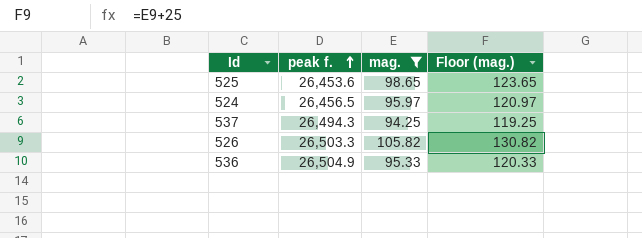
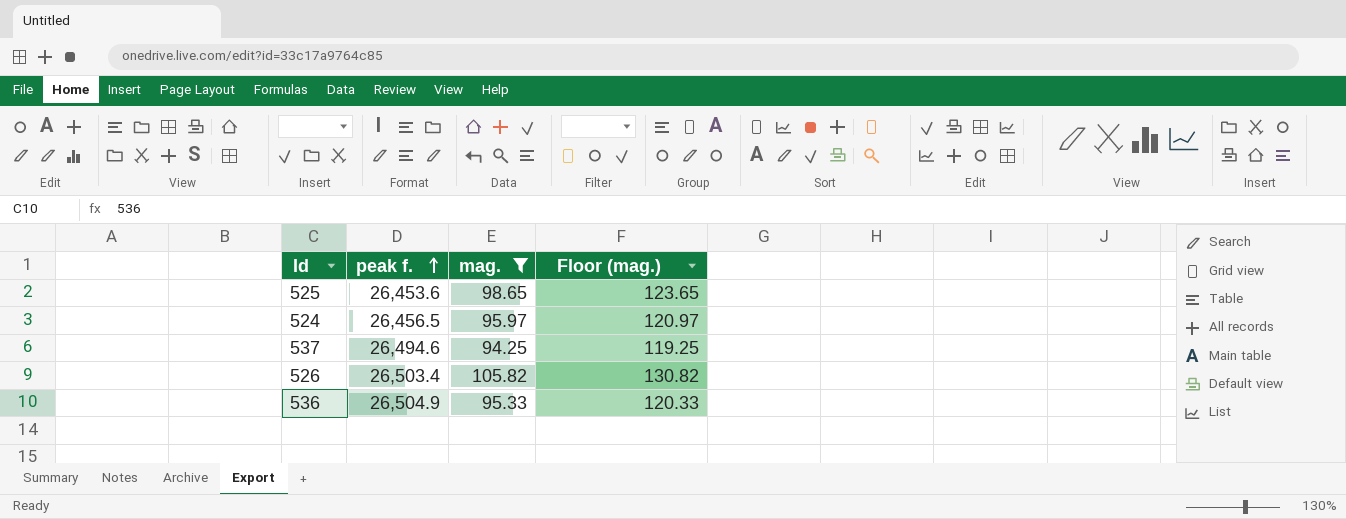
537 | peak f.: 26,494.3 -> 26,494.6
526 | peak f.: 26,503.3 -> 26,503.4

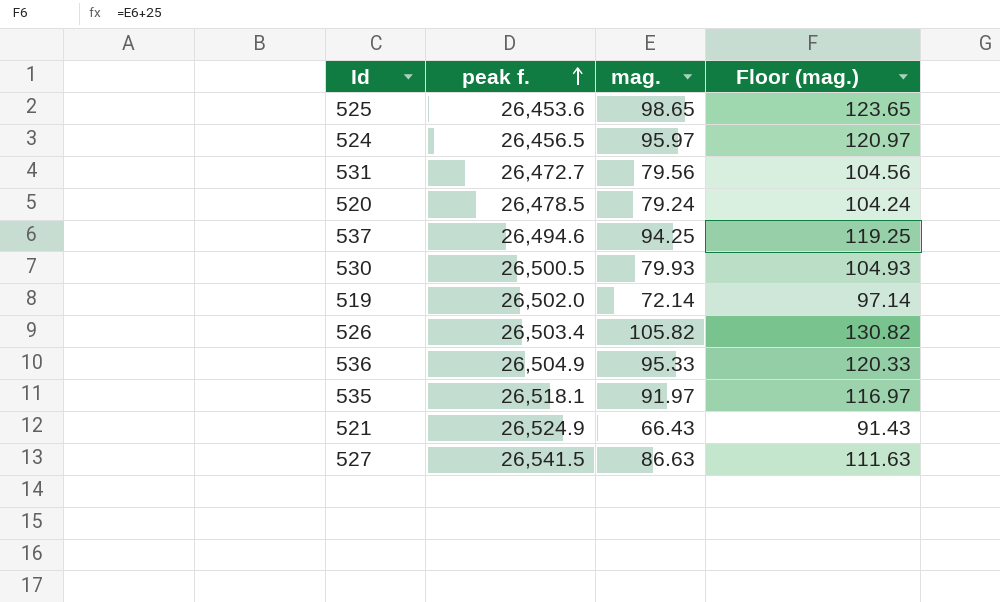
filter: mag. >= 94.25 -> none

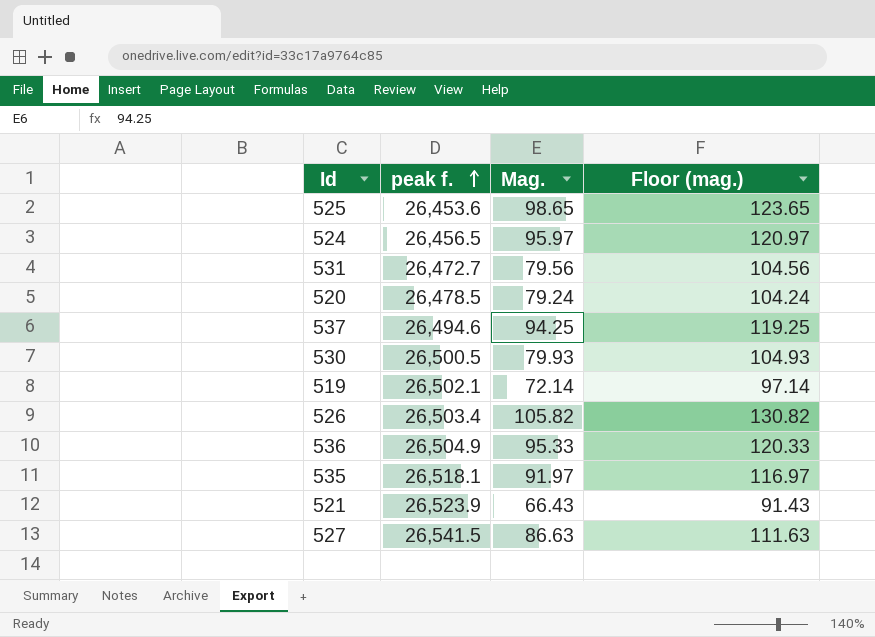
column name: mag. -> Mag.
519 | peak f.: 26,502.0 -> 26,502.1
521 | peak f.: 26,524.9 -> 26,523.9

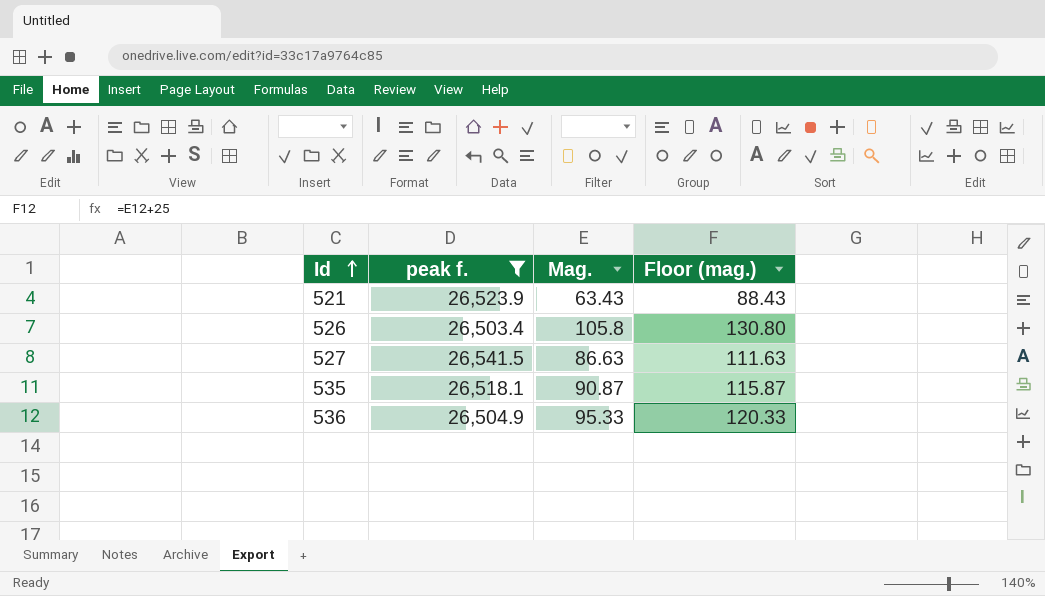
filter: none -> peak f. >= 26,503.4
row order: peak f. ascending -> Id ascending
521 | Mag.: 66.43 -> 63.43
521 | Floor (mag.): 91.43 -> 88.43
526 | Mag.: 105.82 -> 105.8
526 | Floor (mag.): 130.82 -> 130.80
535 | Mag.: 91.97 -> 90.87
535 | Floor (mag.): 116.97 -> 115.87

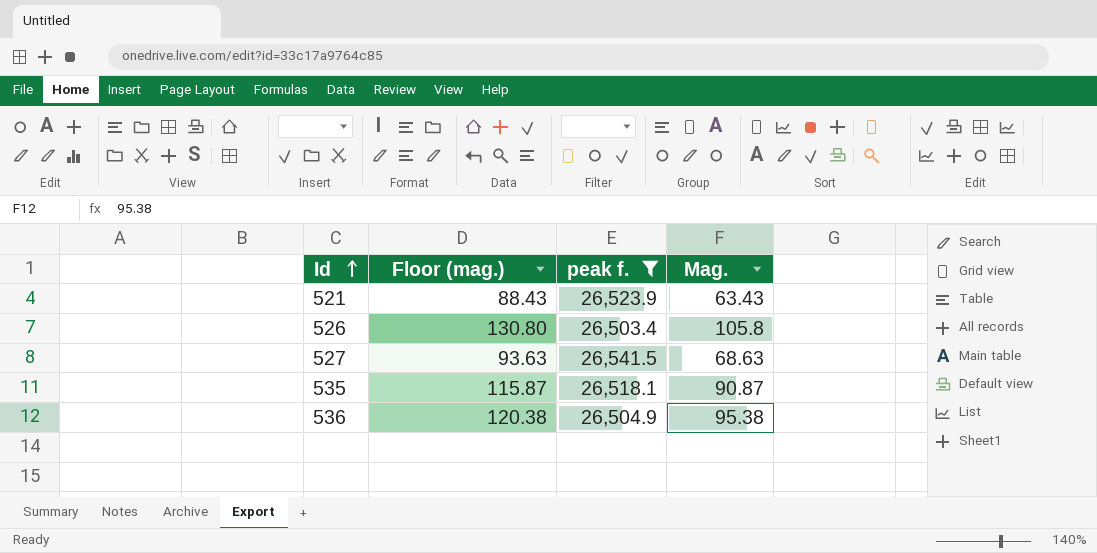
column Floor (mag.) | position: 4 -> 2
527 | Floor (mag.): 111.63 -> 93.63
527 | Mag.: 86.63 -> 68.63
536 | Floor (mag.): 120.33 -> 120.38
536 | Mag.: 95.33 -> 95.38

